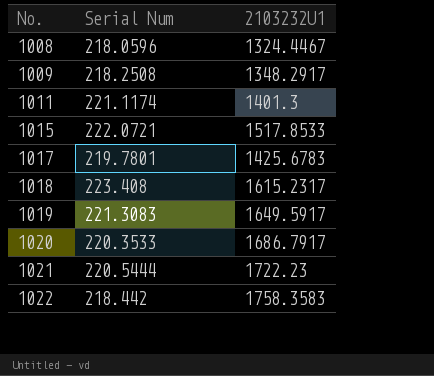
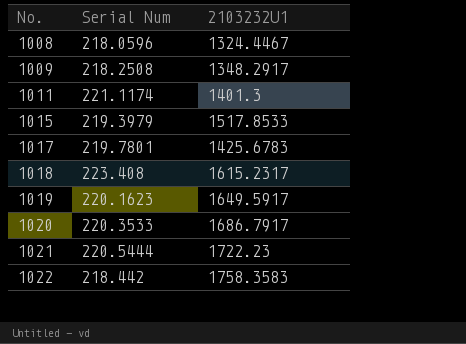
1015 | Serial Num: 222.0721 -> 219.3979
1019 | Serial Num: 221.3083 -> 220.1623

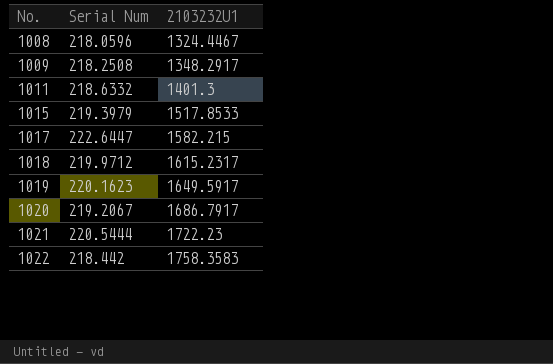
1011 | Serial Num: 221.1174 -> 218.6332
1017 | Serial Num: 219.7801 -> 222.6447
1017 | 2103232U1: 1425.6783 -> 1582.215
1018 | Serial Num: 223.408 -> 219.9712
1020 | Serial Num: 220.3533 -> 219.2067

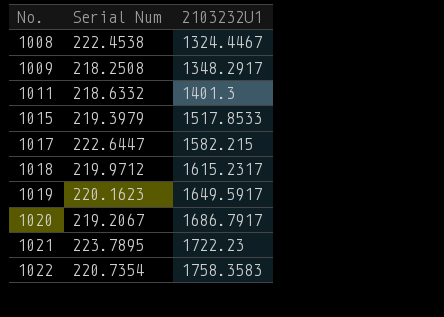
1008 | Serial Num: 218.0596 -> 222.4538
1021 | Serial Num: 220.5444 -> 223.7895
1022 | Serial Num: 218.442 -> 220.7354

